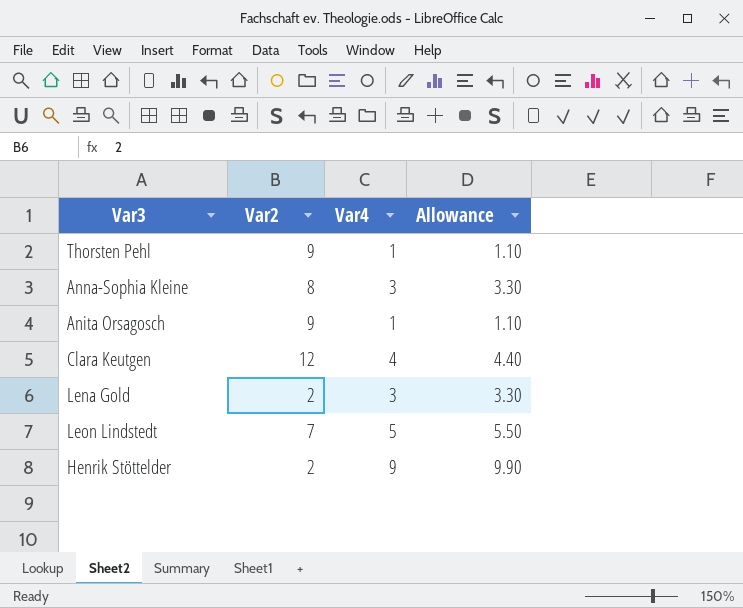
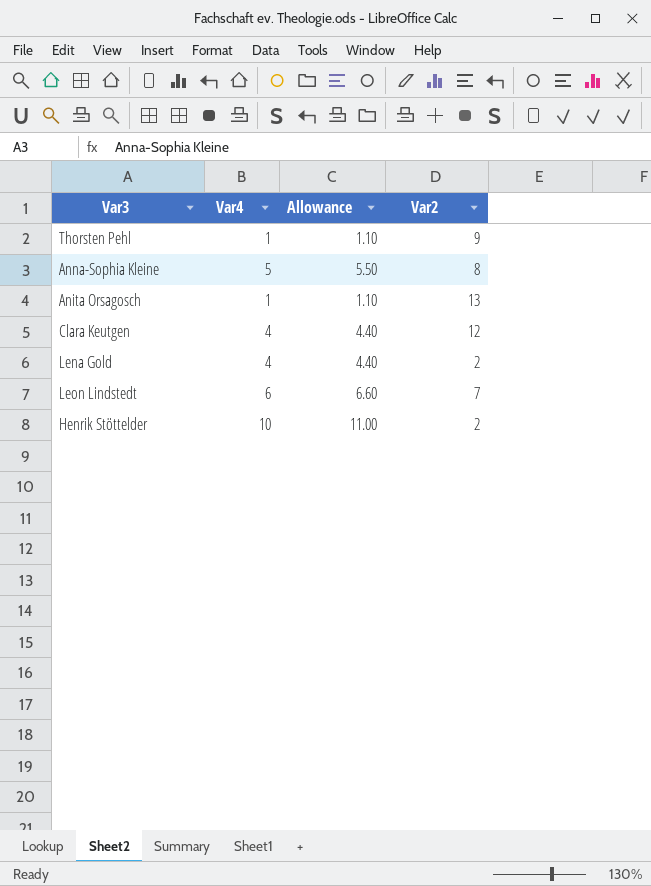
column Var2 | position: 2 -> 4
Anna-Sophia Kleine | Var4: 3 -> 5
Anna-Sophia Kleine | Allowance: 3.30 -> 5.50
Anita Orsagosch | Var2: 9 -> 13
Lena Gold | Var4: 3 -> 4
Lena Gold | Allowance: 3.30 -> 4.40
Leon Lindstedt | Var4: 5 -> 6
Leon Lindstedt | Allowance: 5.50 -> 6.60
Henrik Stöttelder | Var4: 9 -> 10
Henrik Stöttelder | Allowance: 9.90 -> 11.00

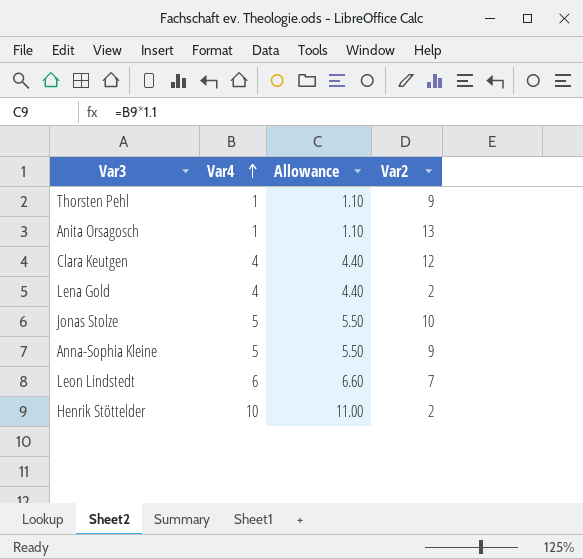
row order: none -> Var4 ascending
row Jonas Stolze: none -> 5 | 5.50 | 10
Anna-Sophia Kleine | Var2: 8 -> 9

